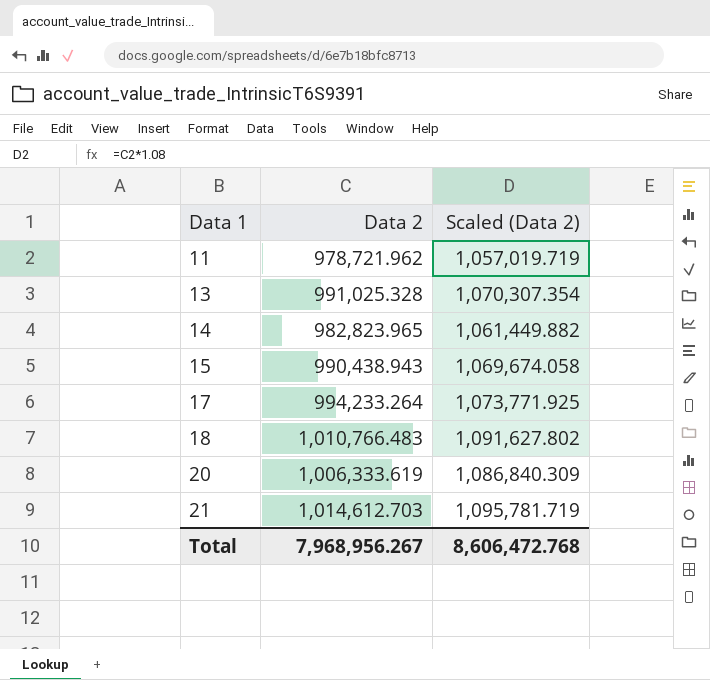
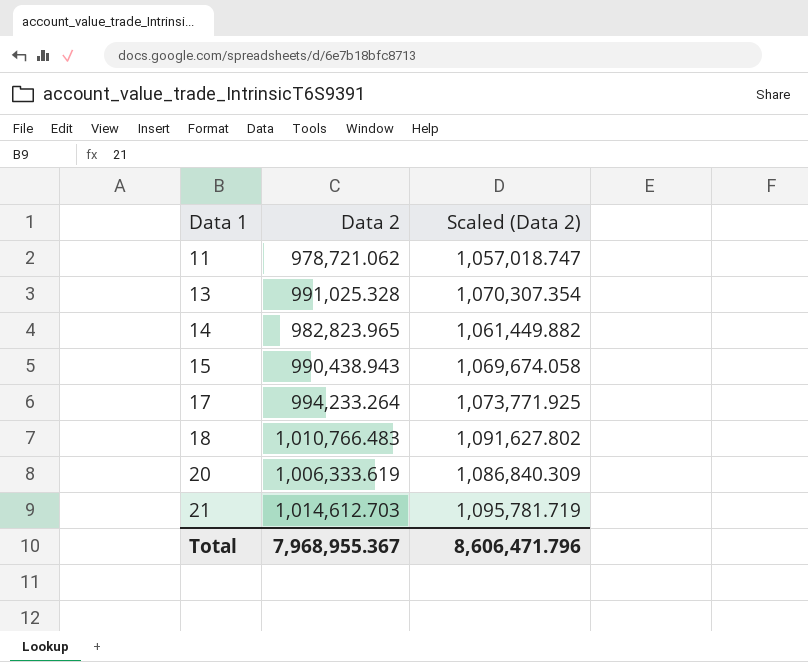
11 | Data 2: 978,721.962 -> 978,721.062
11 | Scaled (Data 2): 1,057,019.719 -> 1,057,018.747
Total | Data 2: 7,968,956.267 -> 7,968,955.367
Total | Scaled (Data 2): 8,606,472.768 -> 8,606,471.796

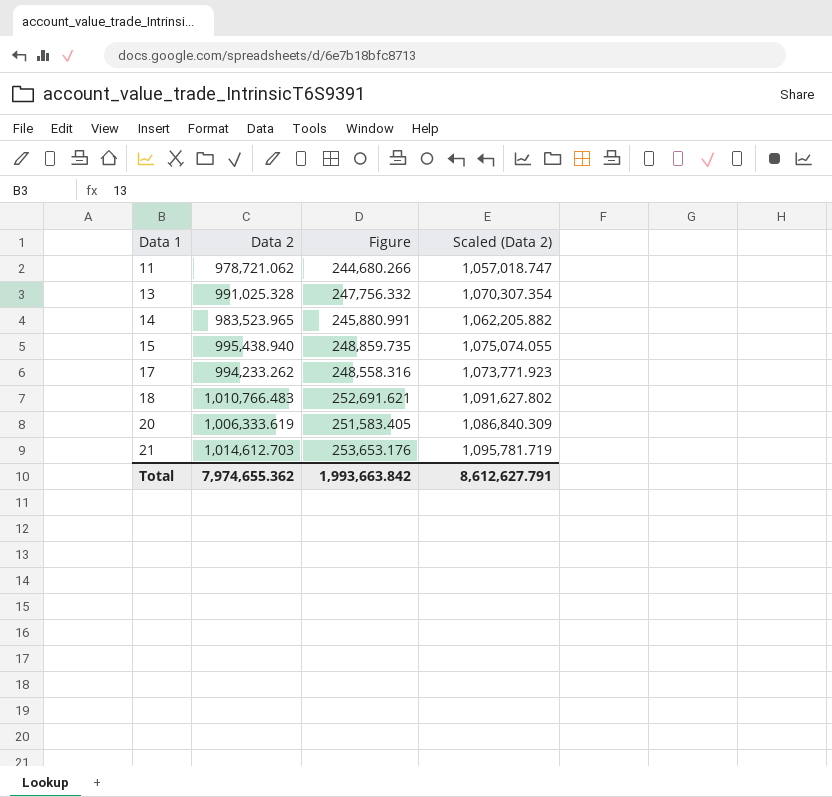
column Figure | formula: none -> [Data 2] * 0.25
14 | Data 2: 982,823.965 -> 983,523.965
14 | Scaled (Data 2): 1,061,449.882 -> 1,062,205.882
15 | Data 2: 990,438.943 -> 995,438.940
15 | Scaled (Data 2): 1,069,674.058 -> 1,075,074.055
17 | Data 2: 994,233.264 -> 994,233.262
17 | Scaled (Data 2): 1,073,771.925 -> 1,073,771.923
Total | Data 2: 7,968,955.367 -> 7,974,655.362
Total | Scaled (Data 2): 8,606,471.796 -> 8,612,627.791

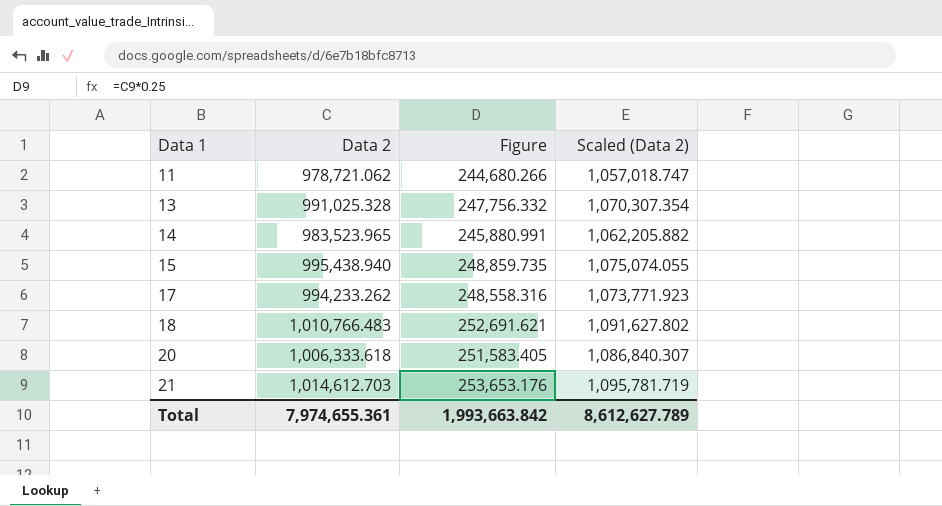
20 | Data 2: 1,006,333.619 -> 1,006,333.618
20 | Scaled (Data 2): 1,086,840.309 -> 1,086,840.307
Total | Data 2: 7,974,655.362 -> 7,974,655.361
Total | Scaled (Data 2): 8,612,627.791 -> 8,612,627.789

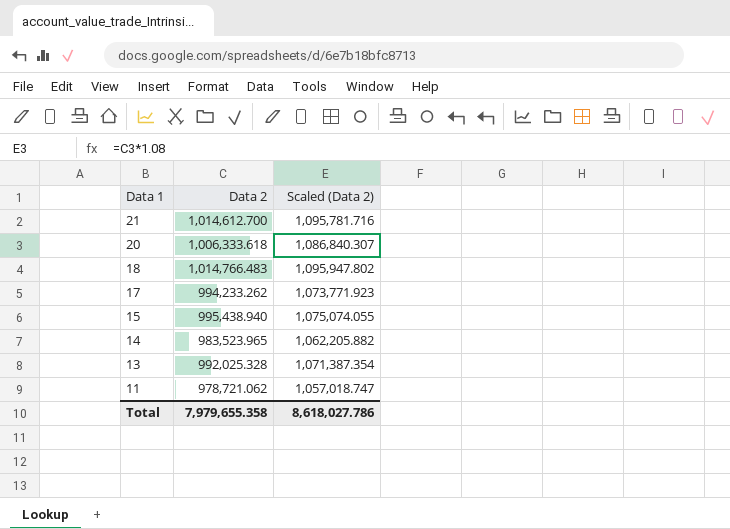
row order: Data 1 ascending -> Data 1 descending
column Figure | formula: [Data 2] * 0.25 -> none
21 | Data 2: 1,014,612.703 -> 1,014,612.700
21 | Scaled (Data 2): 1,095,781.719 -> 1,095,781.716
18 | Data 2: 1,010,766.483 -> 1,014,766.483
18 | Scaled (Data 2): 1,091,627.802 -> 1,095,947.802
13 | Data 2: 991,025.328 -> 992,025.328
13 | Scaled (Data 2): 1,070,307.354 -> 1,071,387.354
Total | Data 2: 7,974,655.361 -> 7,979,655.358
Total | Scaled (Data 2): 8,612,627.789 -> 8,618,027.786

